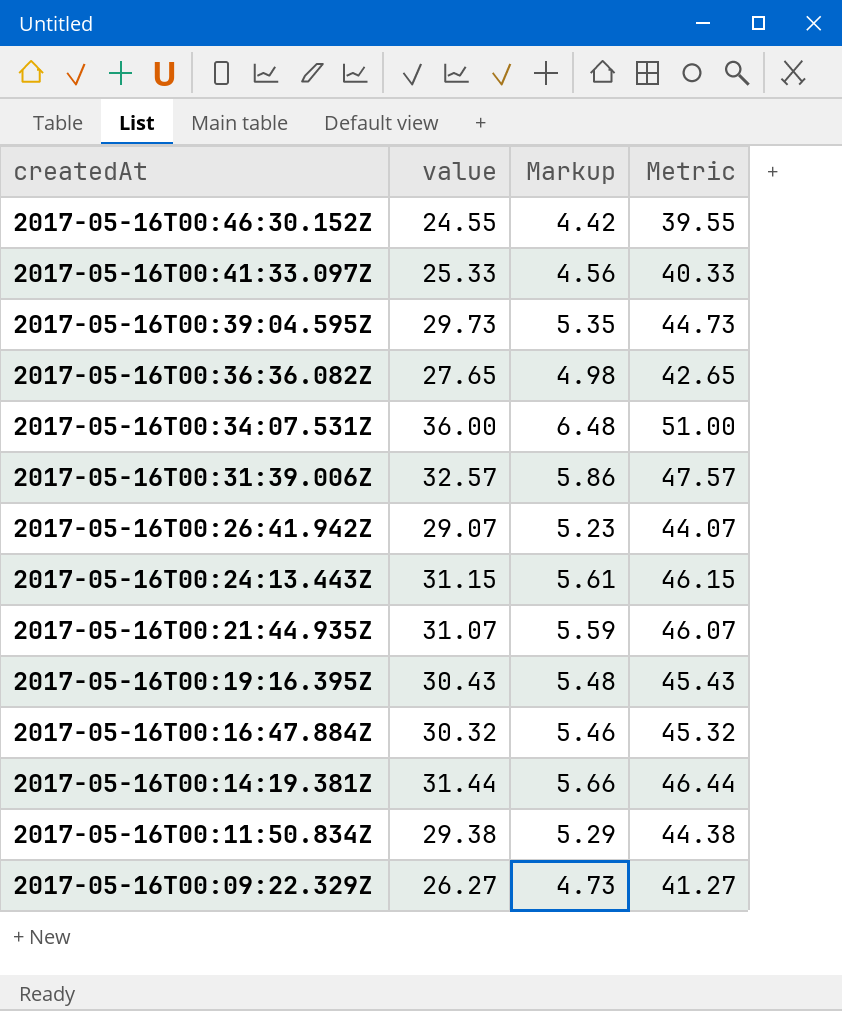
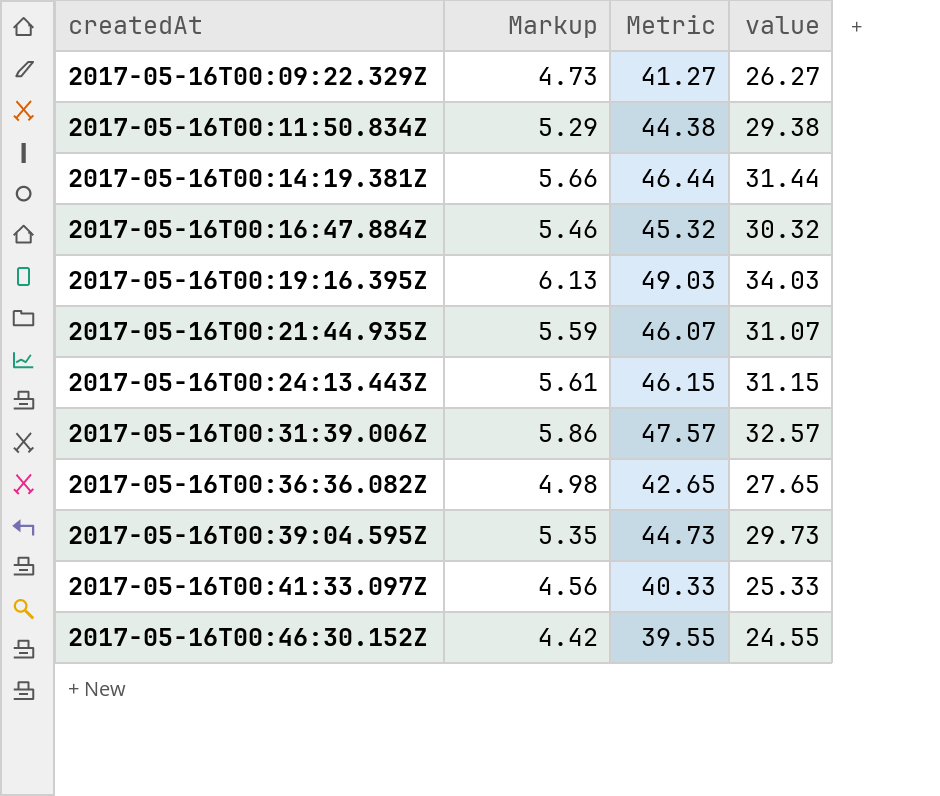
row order: createdAt descending -> createdAt ascending
column value | position: 2 -> 4
row 2017-05-16T00:34:07.531Z: 36.00 | 6.48 | 51.00 -> none
row 2017-05-16T00:26:41.942Z: 29.07 | 5.23 | 44.07 -> none
2017-05-16T00:19:16.395Z | Markup: 5.48 -> 6.13
2017-05-16T00:19:16.395Z | Metric: 45.43 -> 49.03
2017-05-16T00:19:16.395Z | value: 30.43 -> 34.03

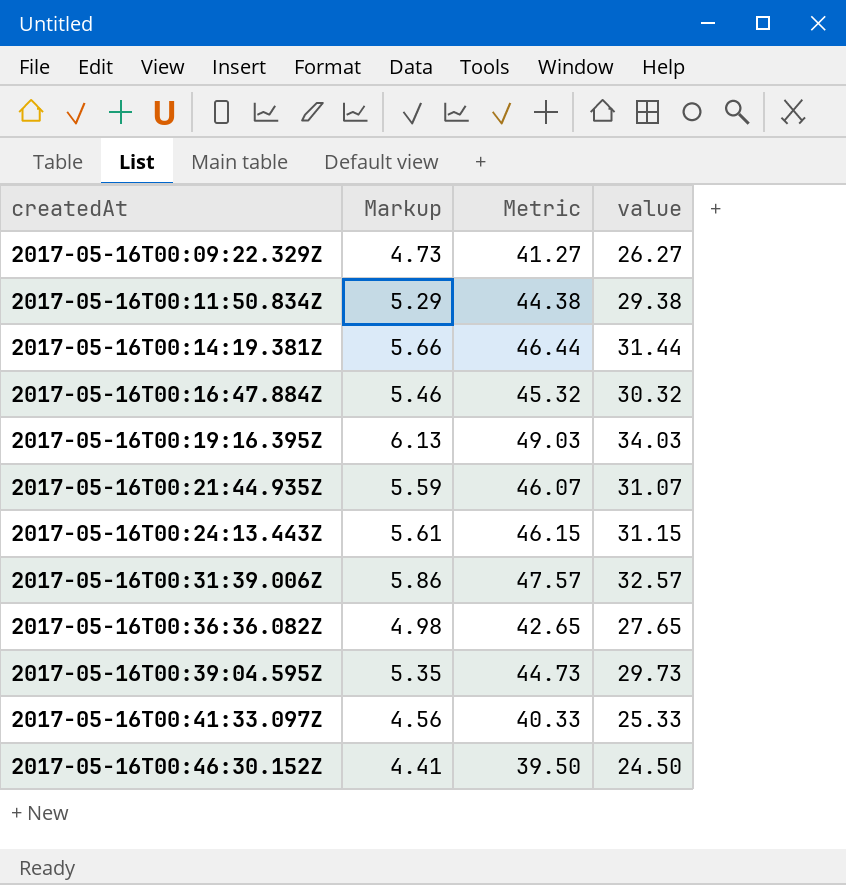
2017-05-16T00:46:30.152Z | Markup: 4.42 -> 4.41
2017-05-16T00:46:30.152Z | Metric: 39.55 -> 39.50
2017-05-16T00:46:30.152Z | value: 24.55 -> 24.50

